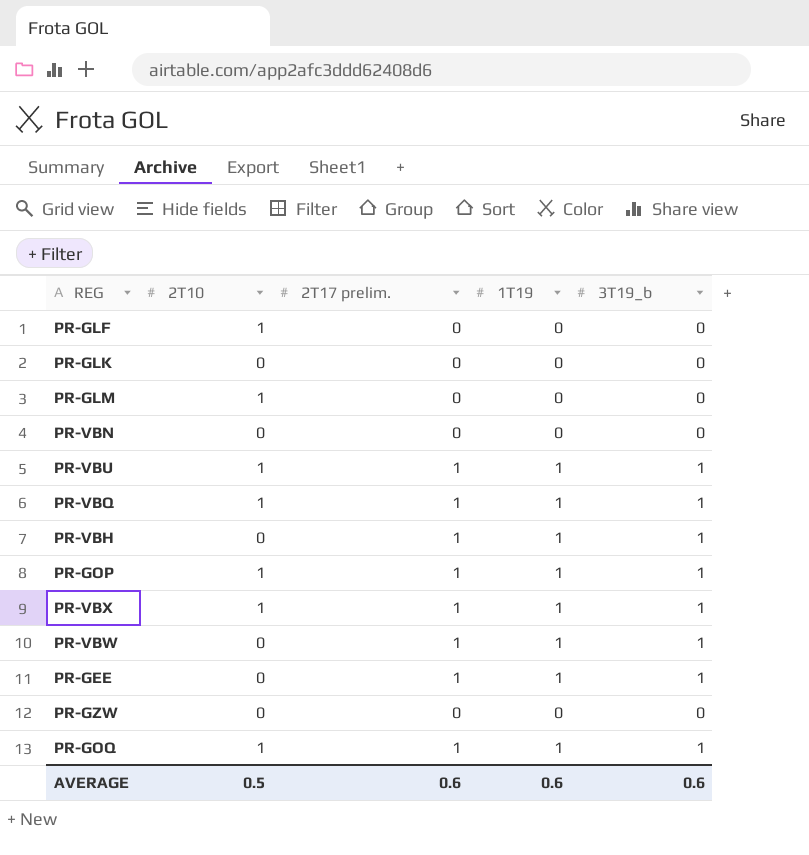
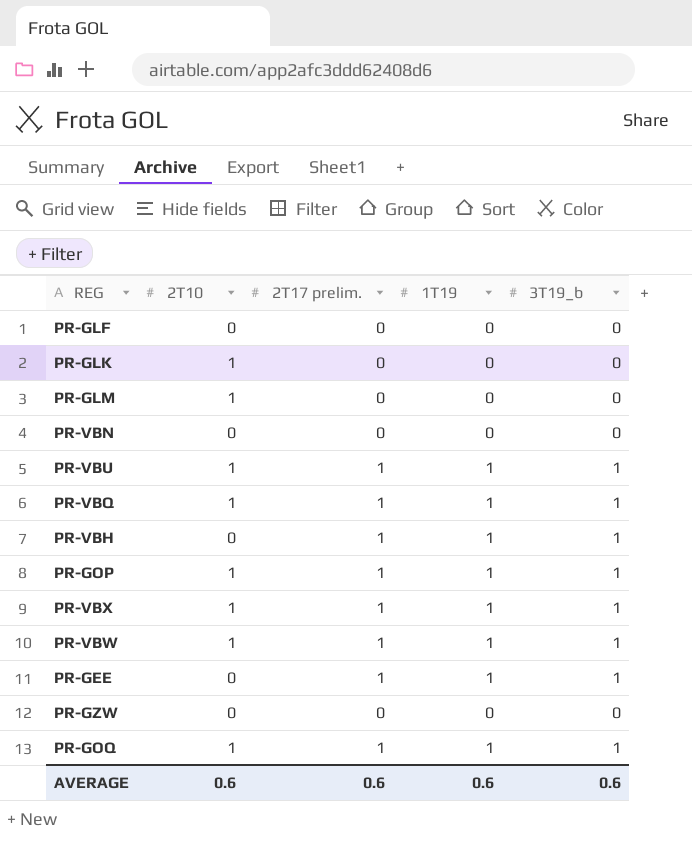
PR-GLF | 2T10: 1 -> 0
PR-GLK | 2T10: 0 -> 1
PR-VBW | 2T10: 0 -> 1
AVERAGE | 2T10: 0.5 -> 0.6

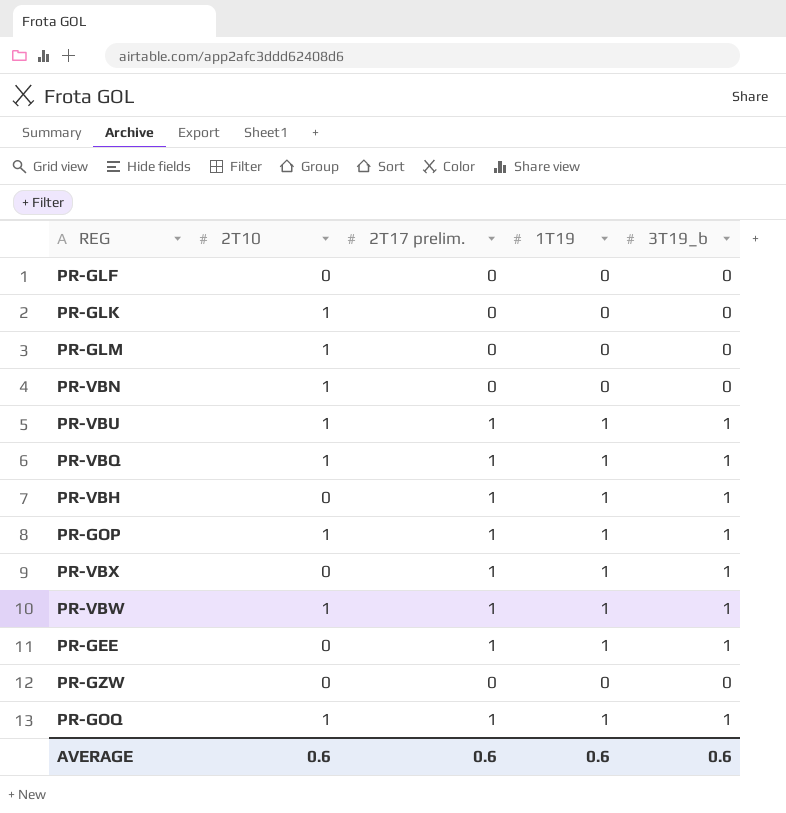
PR-VBN | 2T10: 0 -> 1
PR-VBX | 2T10: 1 -> 0

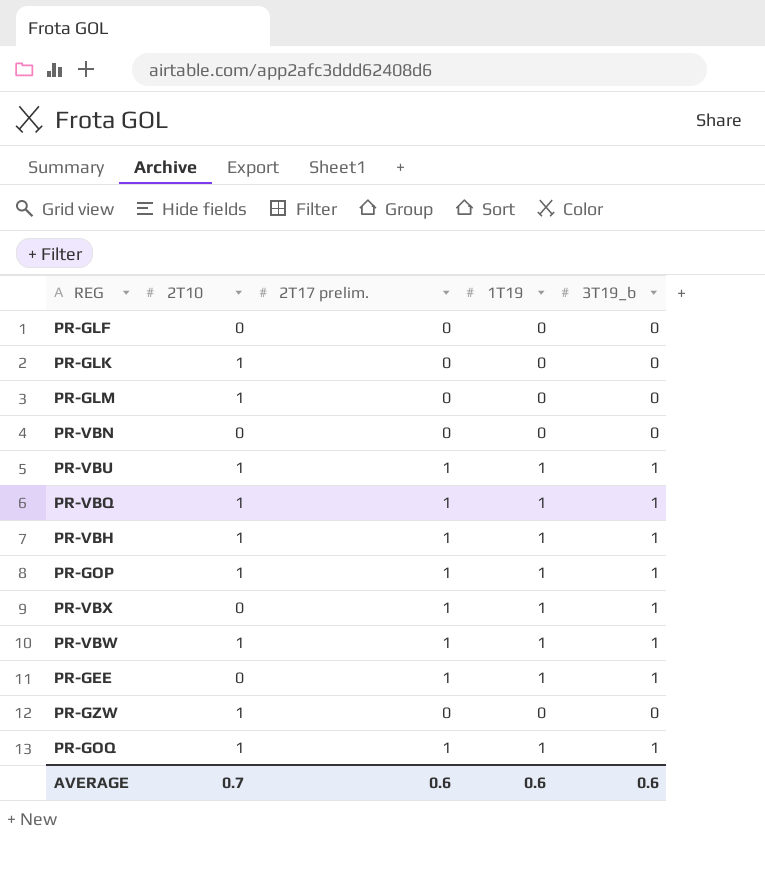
PR-VBN | 2T10: 1 -> 0
PR-VBH | 2T10: 0 -> 1
PR-GZW | 2T10: 0 -> 1
AVERAGE | 2T10: 0.6 -> 0.7

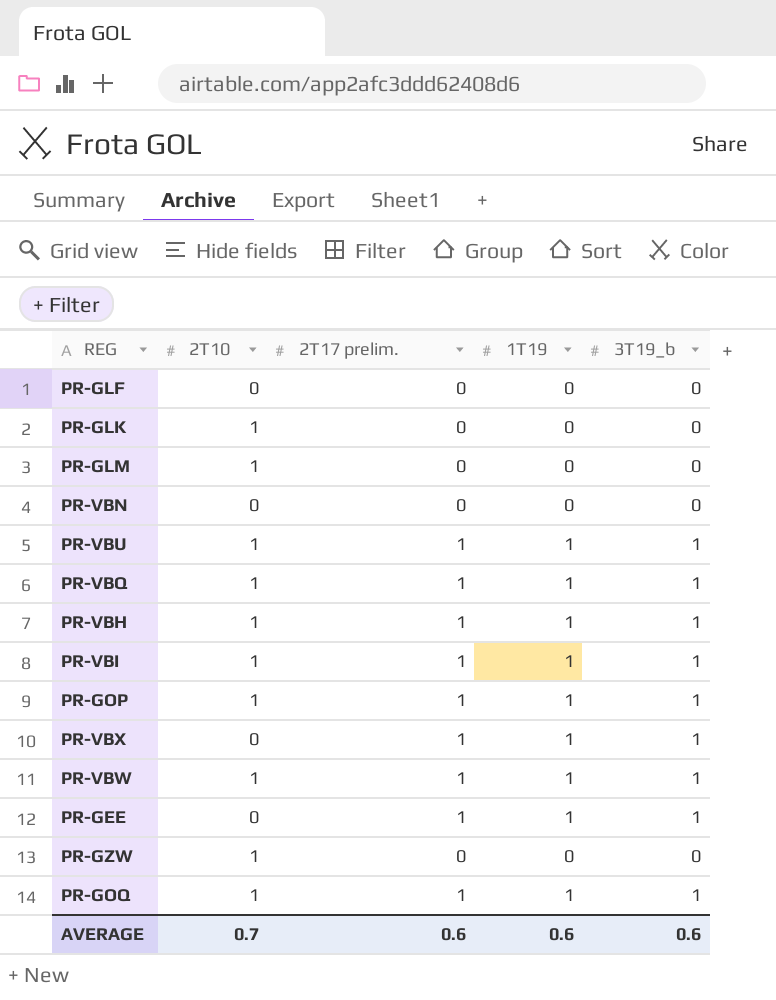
row PR-VBI: none -> 1 | 1 | 1 | 1

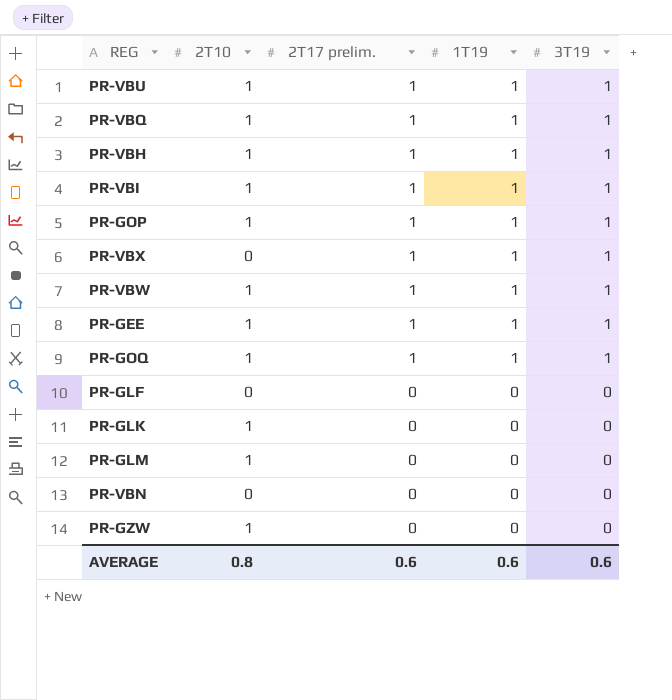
row order: none -> 2T17 prelim. descending
column name: 3T19_b -> 3T19
PR-GEE | 2T10: 0 -> 1
AVERAGE | 2T10: 0.7 -> 0.8

